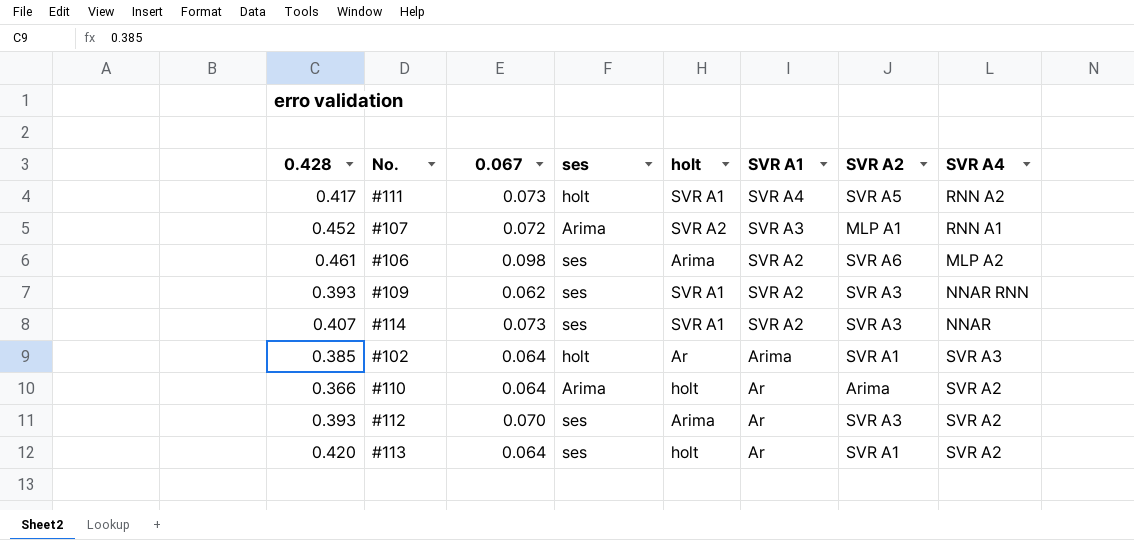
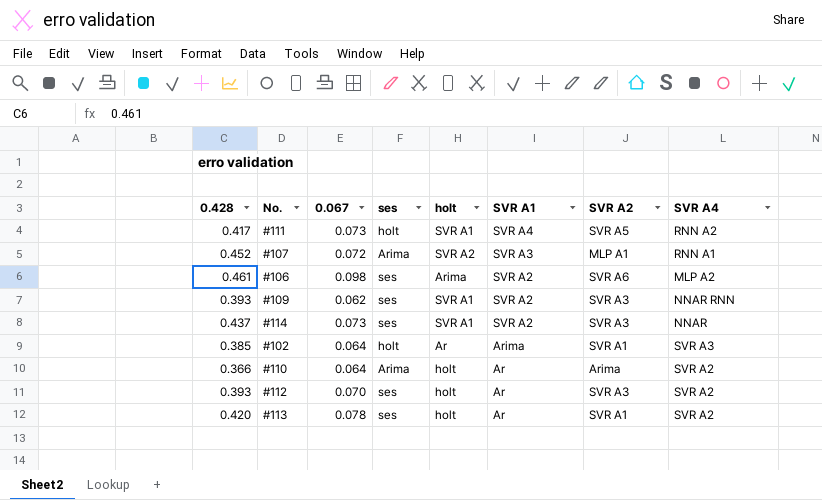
#114 | 0.428: 0.407 -> 0.437
#112 | holt: Arima -> holt
#113 | 0.067: 0.064 -> 0.078

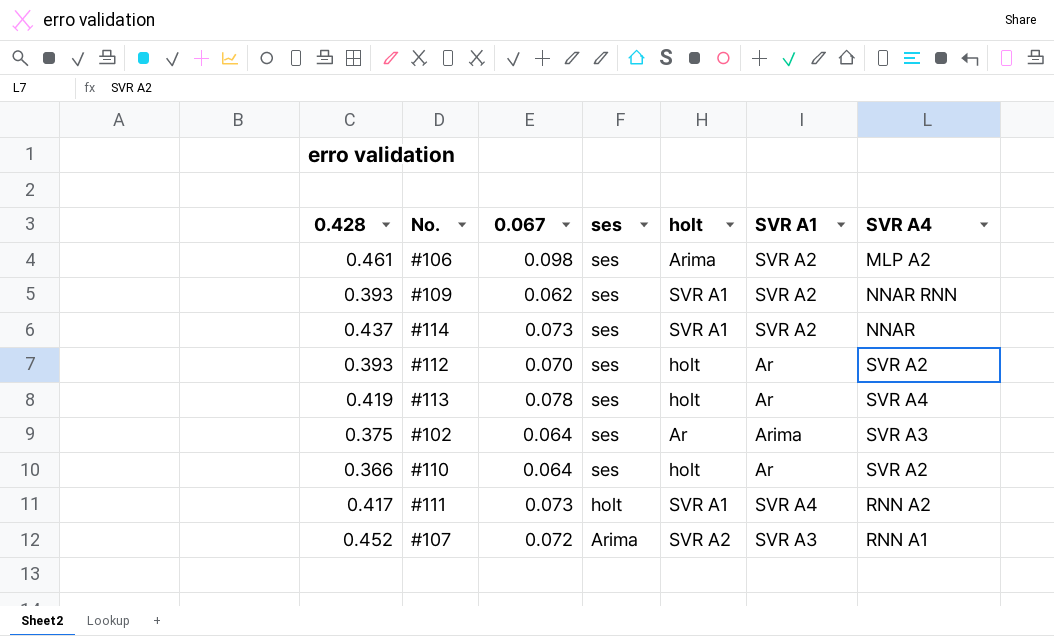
row order: SVR A1 descending -> ses descending
column SVR A2 | position: 7 -> none
#113 | 0.428: 0.420 -> 0.419
#113 | SVR A4: SVR A2 -> SVR A4
#102 | 0.428: 0.385 -> 0.375
#102 | ses: holt -> ses
#110 | ses: Arima -> ses

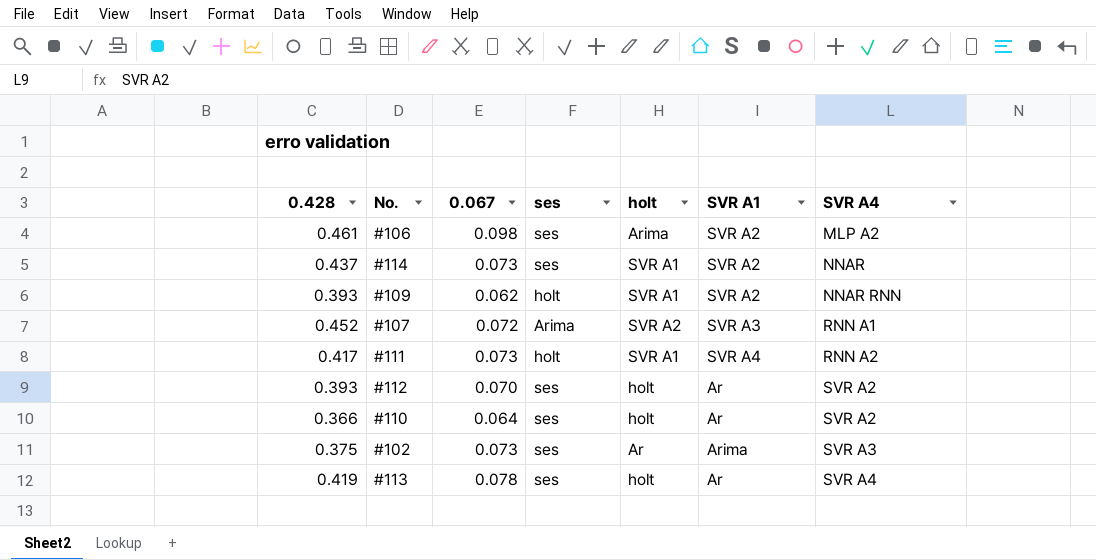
row order: ses descending -> SVR A4 ascending
#109 | ses: ses -> holt
#102 | 0.067: 0.064 -> 0.073

